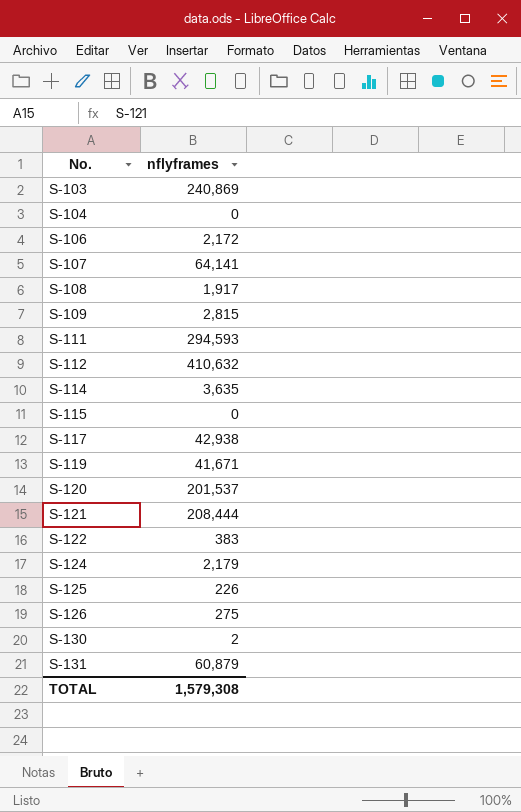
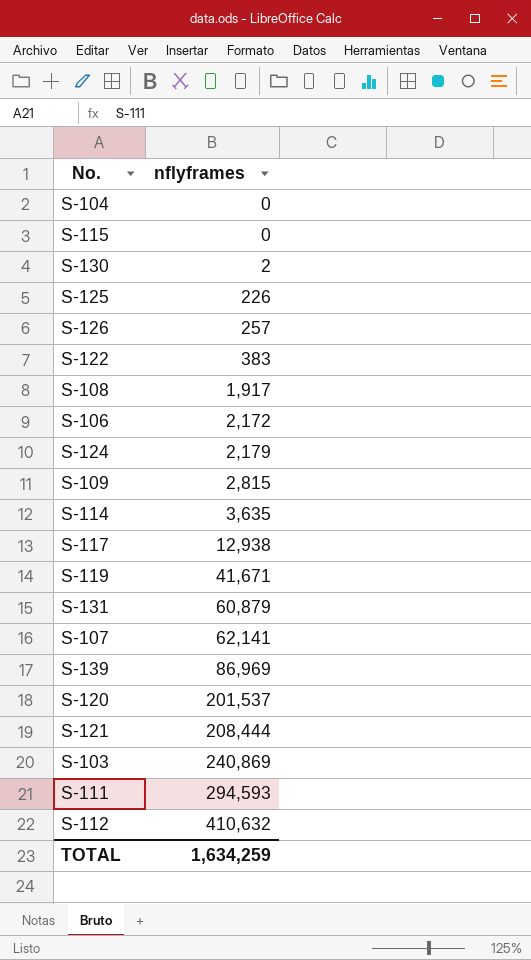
row order: No. ascending -> nflyframes ascending
S-126 | nflyframes: 275 -> 257
S-117 | nflyframes: 42,938 -> 12,938
S-107 | nflyframes: 64,141 -> 62,141
row S-139: none -> 86,969
TOTAL | nflyframes: 1,579,308 -> 1,634,259

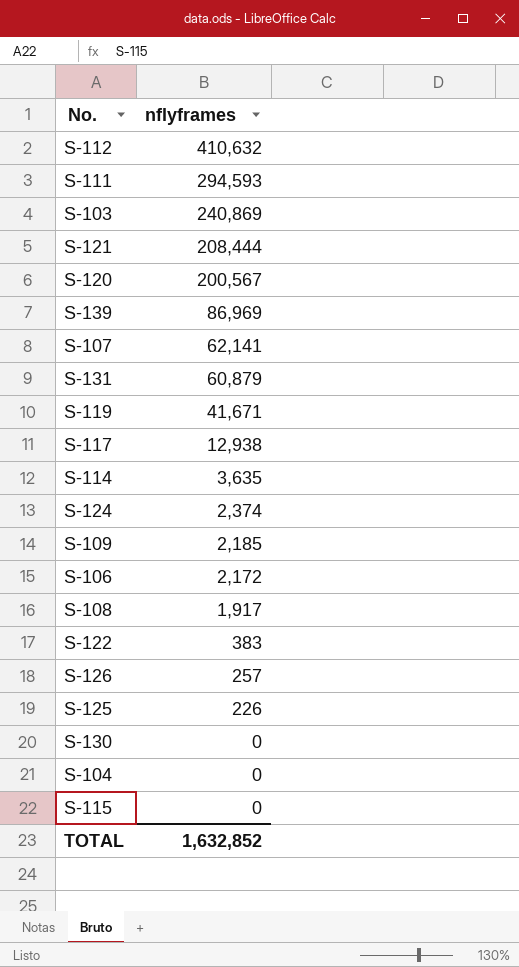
row order: nflyframes ascending -> nflyframes descending
S-120 | nflyframes: 201,537 -> 200,567
S-124 | nflyframes: 2,179 -> 2,374
S-109 | nflyframes: 2,815 -> 2,185
S-130 | nflyframes: 2 -> 0
TOTAL | nflyframes: 1,634,259 -> 1,632,852

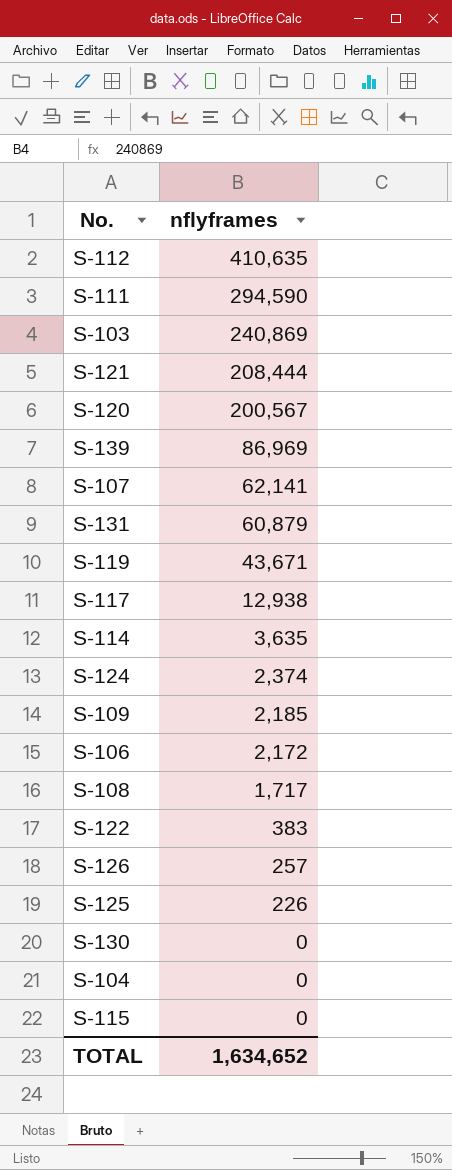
S-112 | nflyframes: 410,632 -> 410,635
S-111 | nflyframes: 294,593 -> 294,590
S-119 | nflyframes: 41,671 -> 43,671
S-108 | nflyframes: 1,917 -> 1,717
TOTAL | nflyframes: 1,632,852 -> 1,634,652

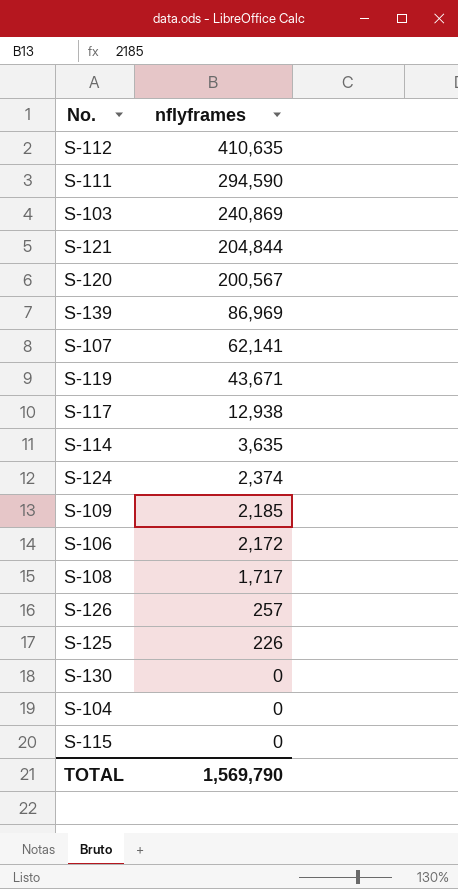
row S-131: 60,879 -> none
row S-122: 383 -> none
S-121 | nflyframes: 208,444 -> 204,844
TOTAL | nflyframes: 1,634,652 -> 1,569,790

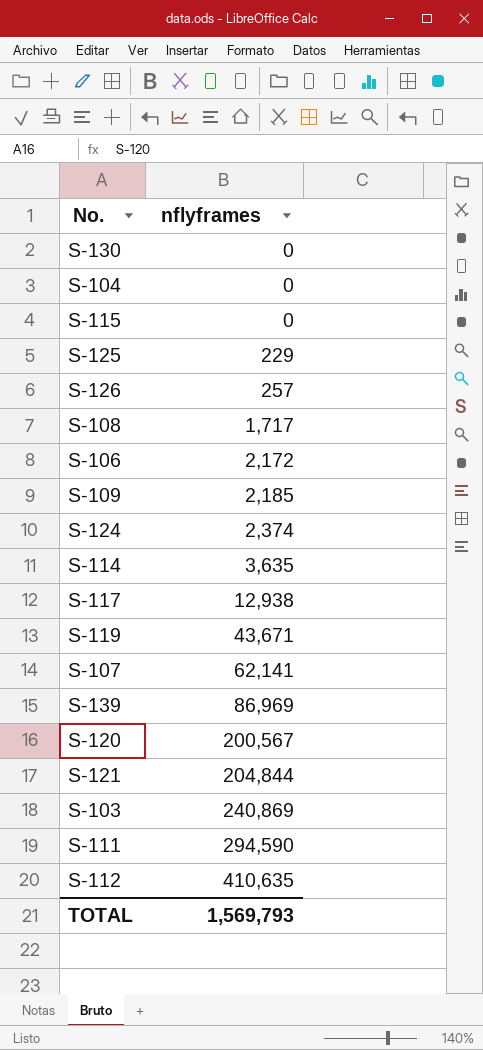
row order: nflyframes descending -> nflyframes ascending
S-125 | nflyframes: 226 -> 229
TOTAL | nflyframes: 1,569,790 -> 1,569,793

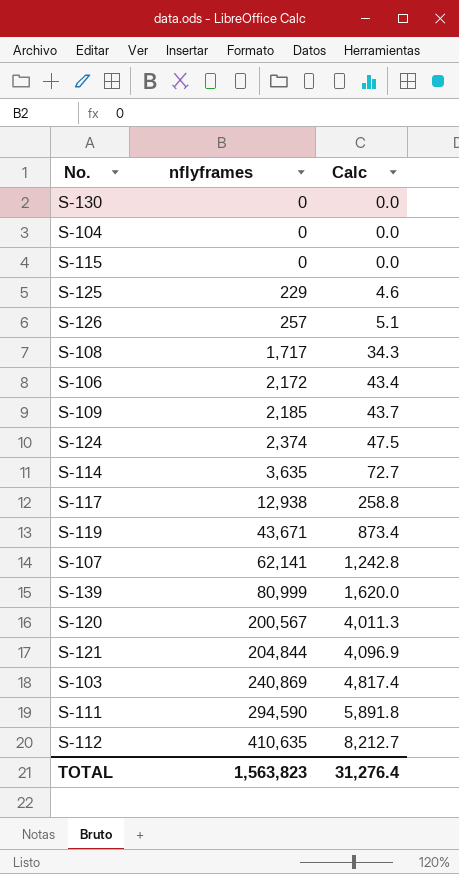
column Calc | formula: none -> [nflyframes] * 0.02
S-139 | nflyframes: 86,969 -> 80,999
TOTAL | nflyframes: 1,569,793 -> 1,563,823

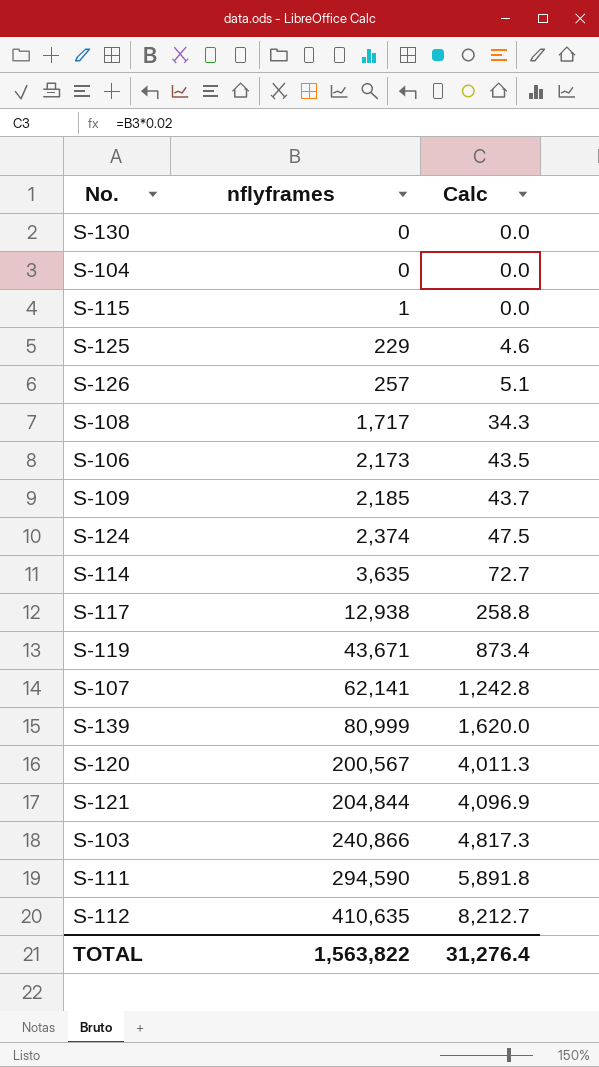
S-115 | nflyframes: 0 -> 1
S-106 | nflyframes: 2,172 -> 2,173
S-106 | Calc: 43.4 -> 43.5
S-103 | nflyframes: 240,869 -> 240,866
S-103 | Calc: 4,817.4 -> 4,817.3
TOTAL | nflyframes: 1,563,823 -> 1,563,822

